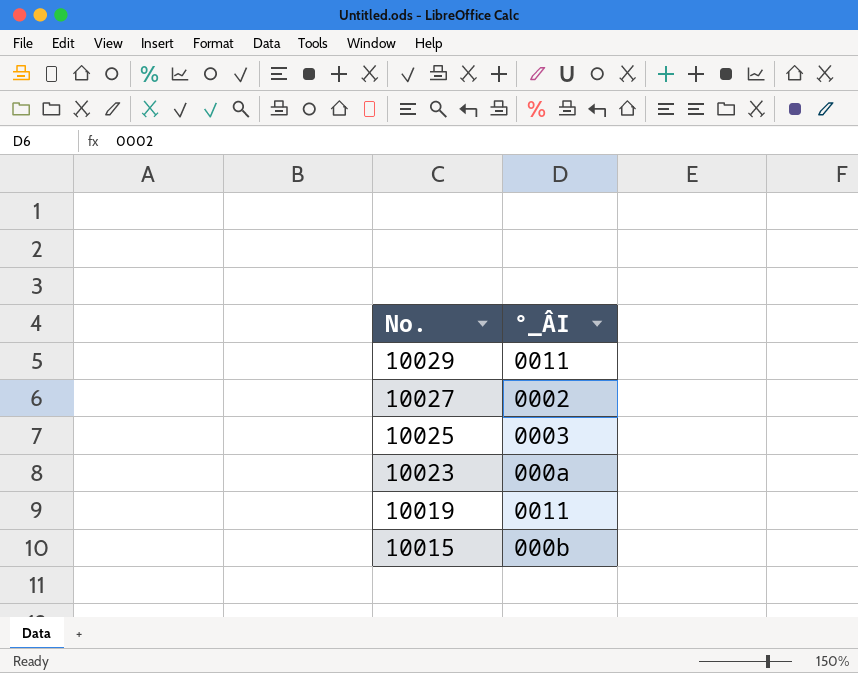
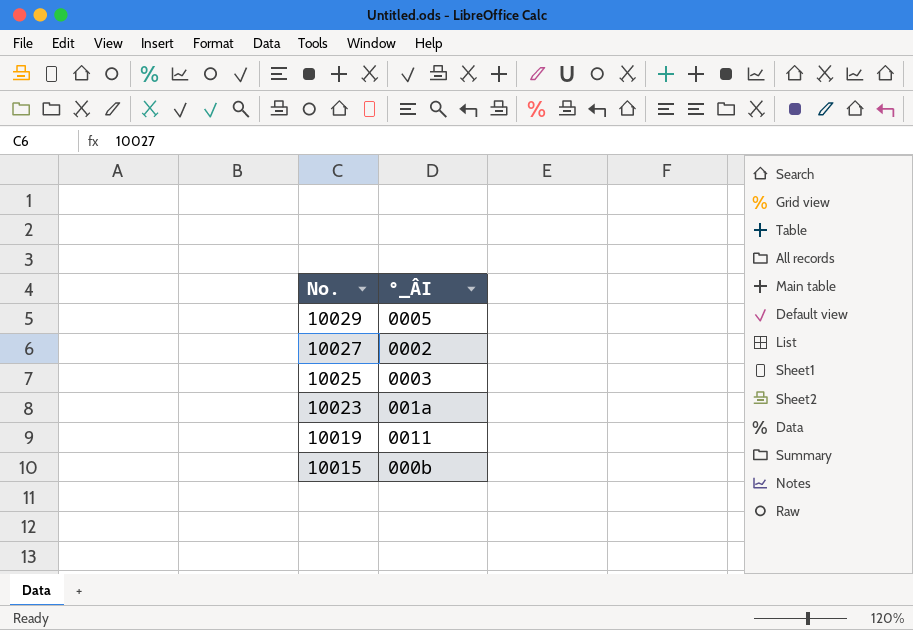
10029 | °_ÂI: 0011 -> 0005
10023 | °_ÂI: 000a -> 001a

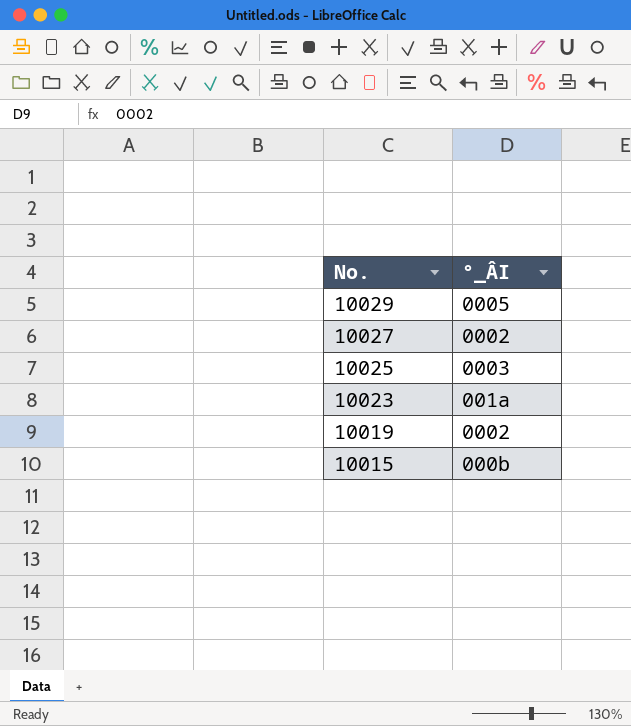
10019 | °_ÂI: 0011 -> 0002

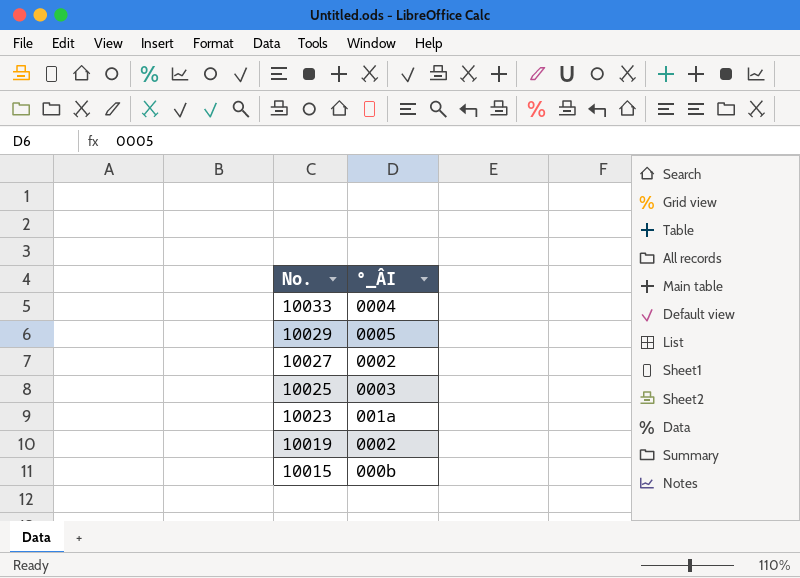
row 10033: none -> 0004

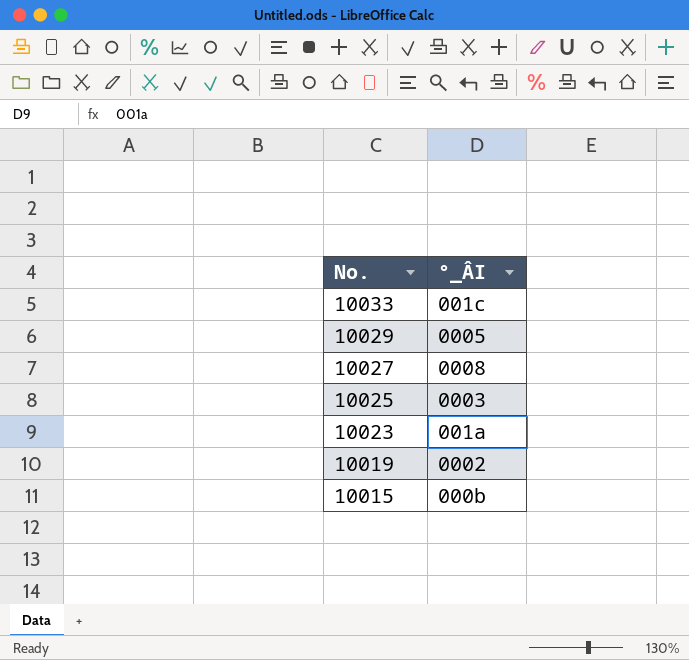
10033 | °_ÂI: 0004 -> 001c
10027 | °_ÂI: 0002 -> 0008

